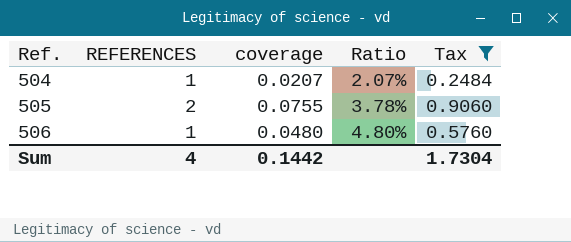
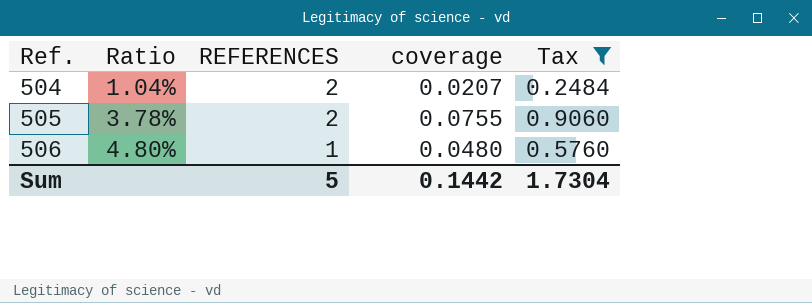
column Ratio | position: 4 -> 2
504 | Ratio: 2.07% -> 1.04%
504 | REFERENCES: 1 -> 2
Sum | REFERENCES: 4 -> 5

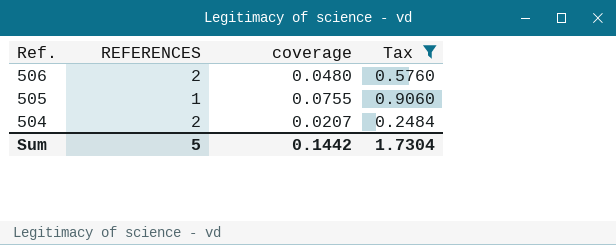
row order: Ref. ascending -> Ref. descending
column Ratio | formula: [coverage] / [REFERENCES] -> none
506 | REFERENCES: 1 -> 2
505 | REFERENCES: 2 -> 1

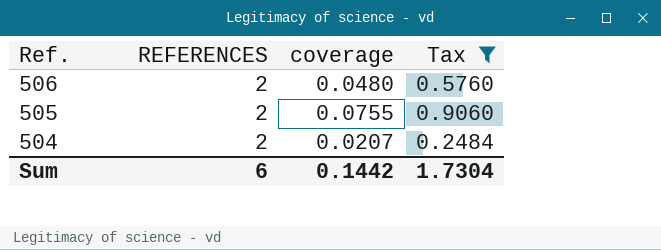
505 | REFERENCES: 1 -> 2
Sum | REFERENCES: 5 -> 6

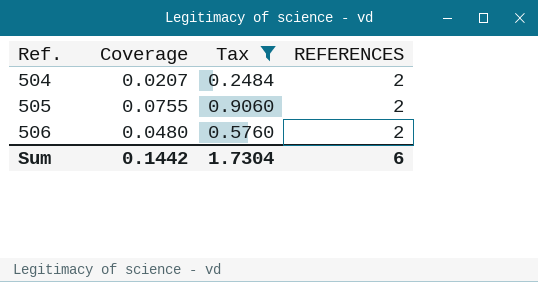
row order: Ref. descending -> Ref. ascending
column name: coverage -> Coverage
column REFERENCES | position: 2 -> 4

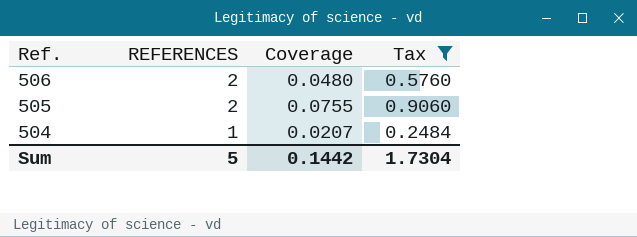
row order: Ref. ascending -> Ref. descending
column REFERENCES | position: 4 -> 2
504 | REFERENCES: 2 -> 1
Sum | REFERENCES: 6 -> 5

